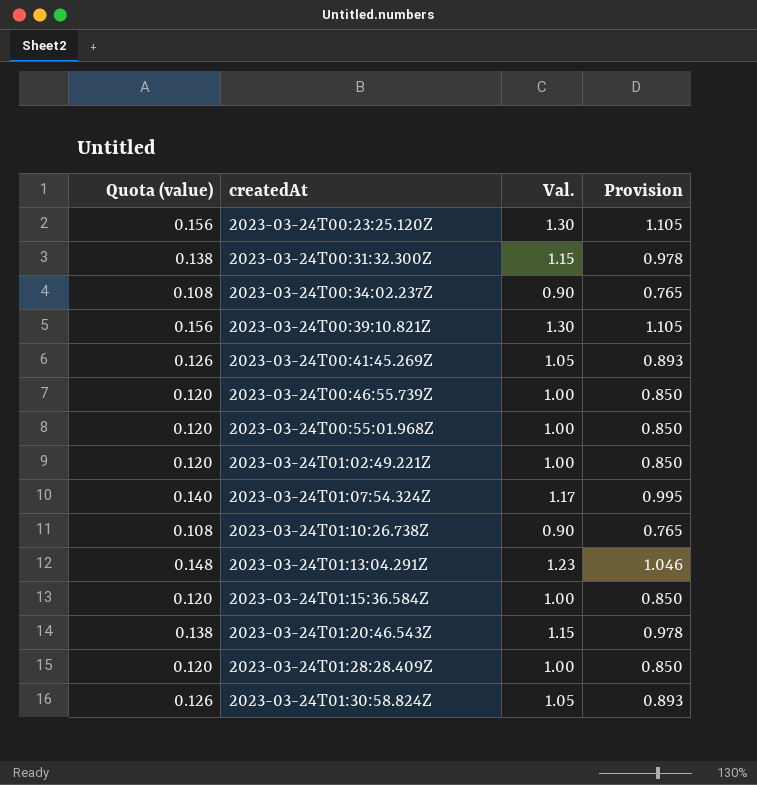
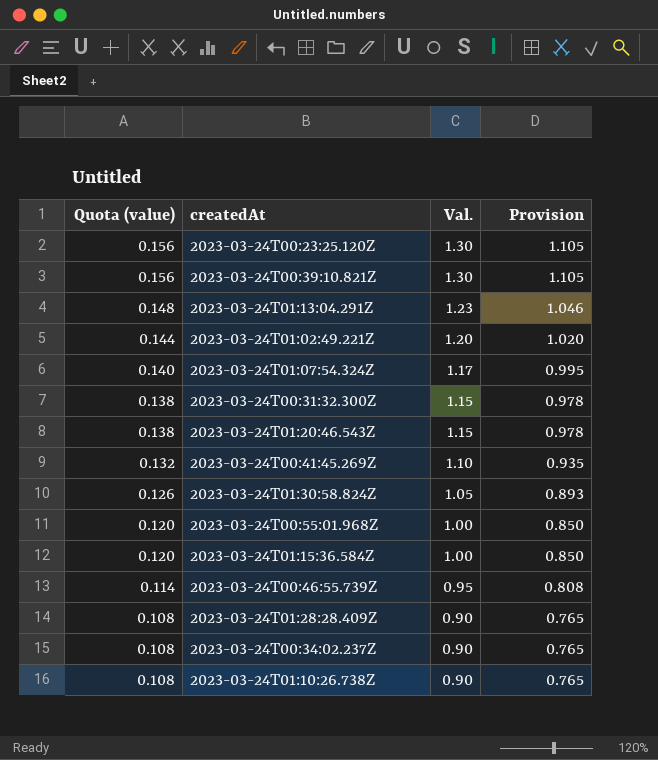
row order: createdAt ascending -> Quota (value) descending
2023-03-24T01:02:49.221Z | Quota (value): 0.120 -> 0.144
2023-03-24T01:02:49.221Z | Val.: 1.00 -> 1.20
2023-03-24T01:02:49.221Z | Provision: 0.850 -> 1.020
2023-03-24T00:41:45.269Z | Quota (value): 0.126 -> 0.132
2023-03-24T00:41:45.269Z | Val.: 1.05 -> 1.10
2023-03-24T00:41:45.269Z | Provision: 0.893 -> 0.935
2023-03-24T00:46:55.739Z | Quota (value): 0.120 -> 0.114
2023-03-24T00:46:55.739Z | Val.: 1.00 -> 0.95
2023-03-24T00:46:55.739Z | Provision: 0.850 -> 0.808
2023-03-24T01:28:28.409Z | Quota (value): 0.120 -> 0.108
2023-03-24T01:28:28.409Z | Val.: 1.00 -> 0.90
2023-03-24T01:28:28.409Z | Provision: 0.850 -> 0.765

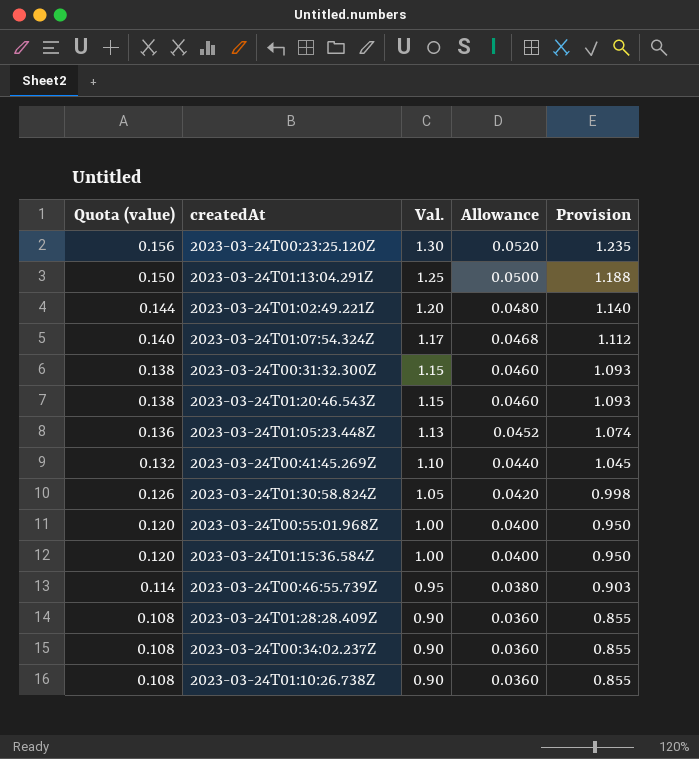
column Allowance | formula: none -> [Val.] * 0.04
column Provision | formula: [Val.] * 0.85 -> [Val.] * 0.95
row 2023-03-24T00:39:10.821Z: 0.156 | 1.30 | 1.105 -> none
2023-03-24T01:13:04.291Z | Quota (value): 0.148 -> 0.150
2023-03-24T01:13:04.291Z | Val.: 1.23 -> 1.25
row 2023-03-24T01:05:23.448Z: none -> 0.136 | 1.13 | 0.0452 | 1.074

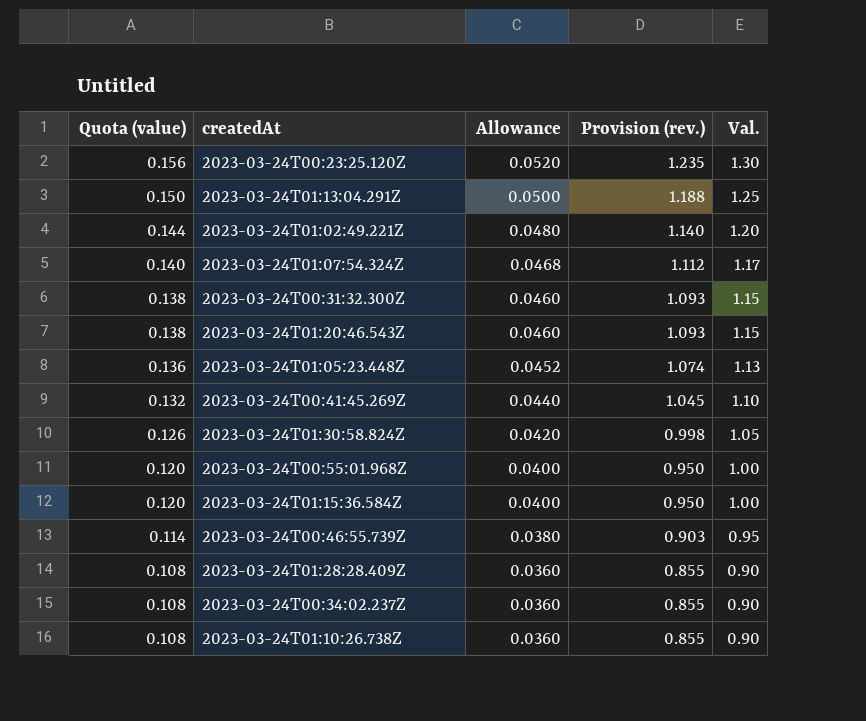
column name: Provision -> Provision (rev.)
column Val. | position: 3 -> 5

